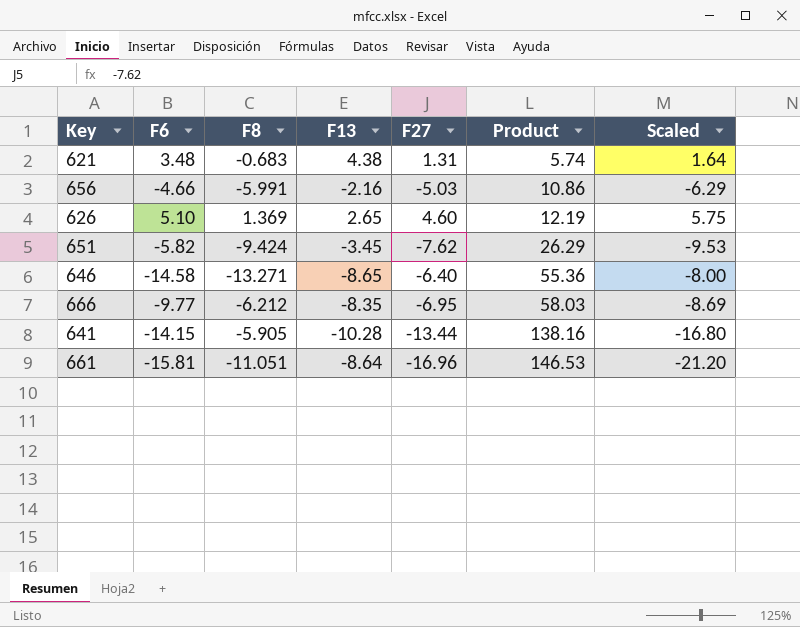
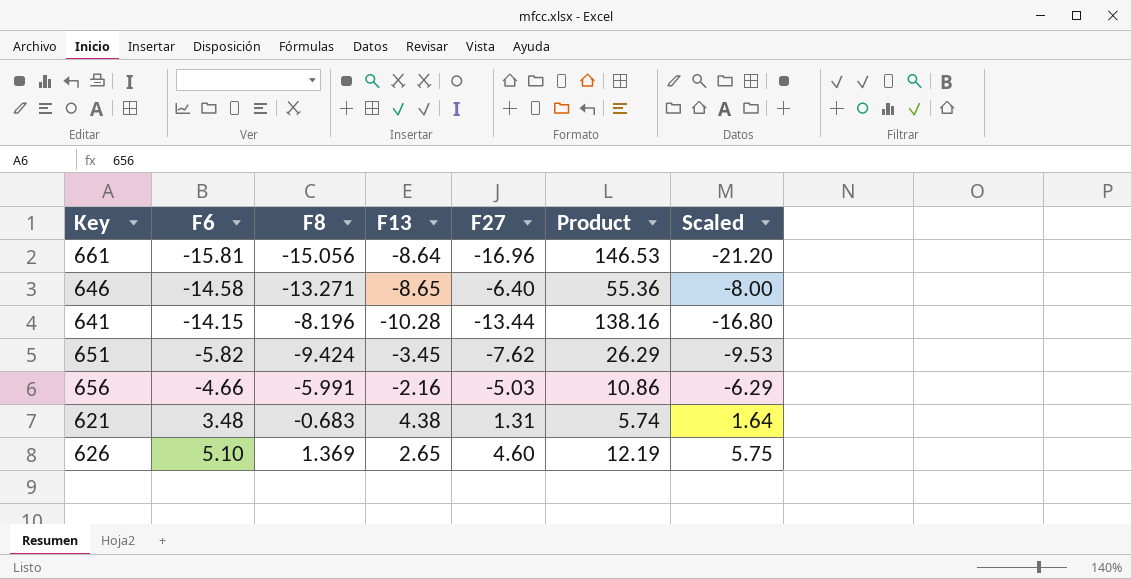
row order: Product ascending -> F6 ascending
row 666: -9.77 | -6.212 | -8.35 | -6.95 | 58.03 | -8.69 -> none
661 | F8: -11.051 -> -15.056
641 | F8: -5.905 -> -8.196

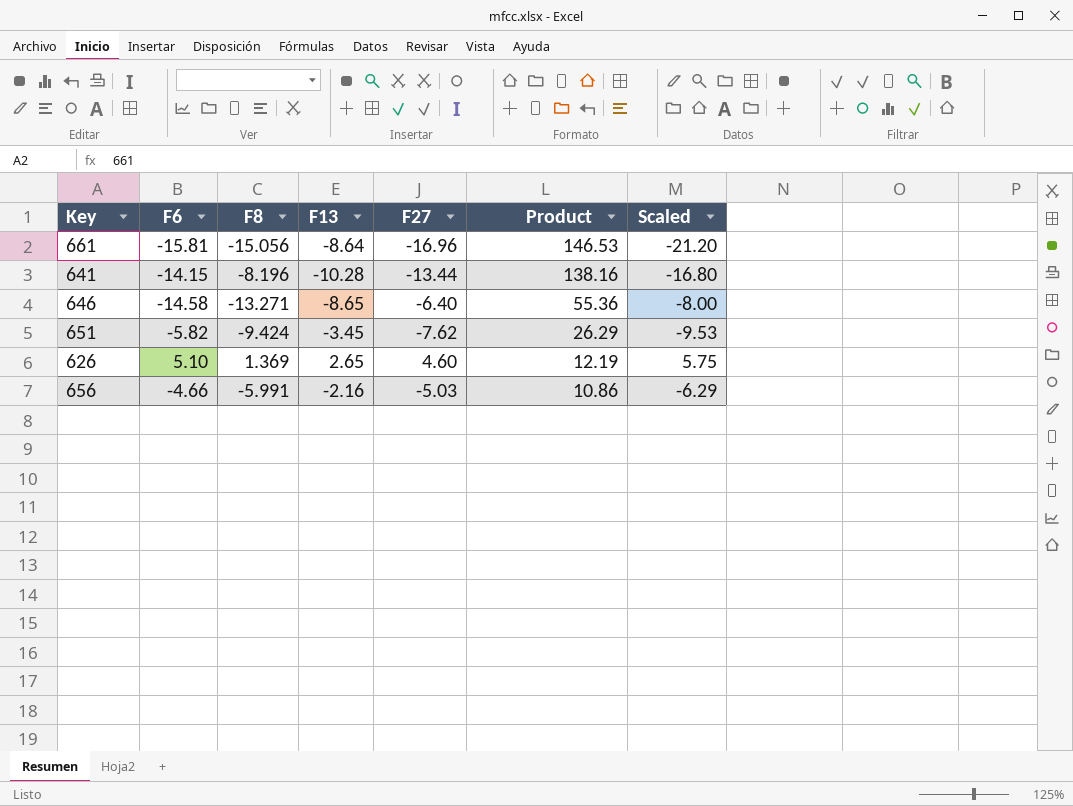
row order: F6 ascending -> Product descending
row 621: 3.48 | -0.683 | 4.38 | 1.31 | 5.74 | 1.64 -> none

